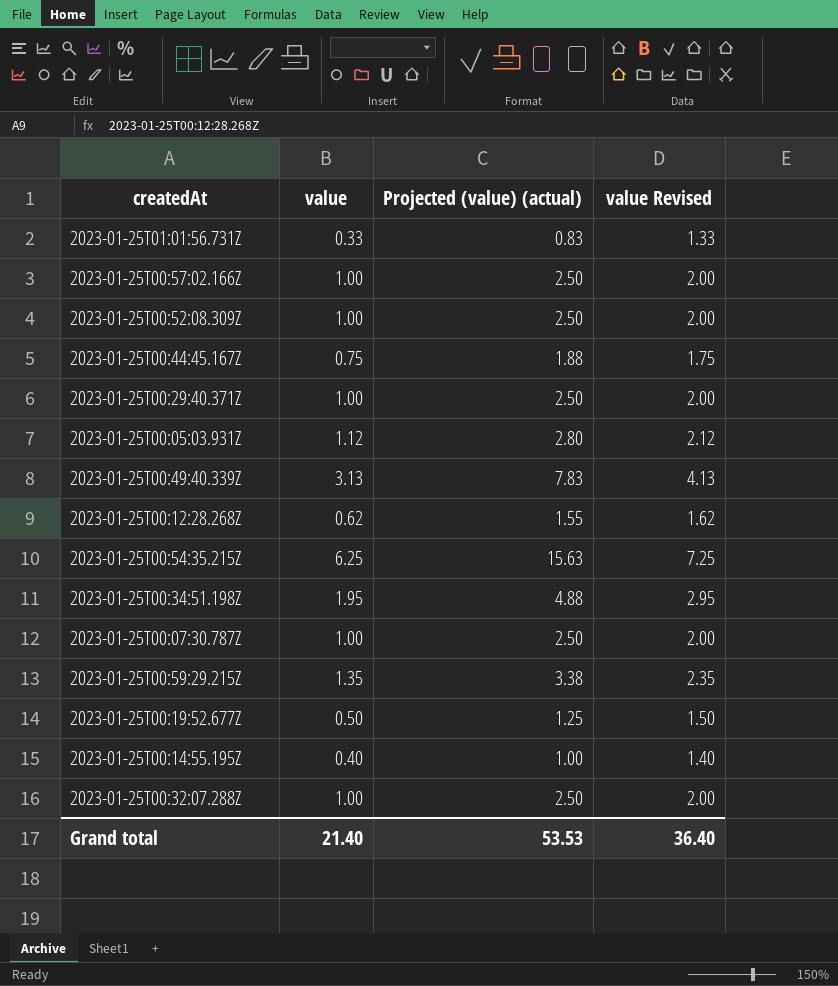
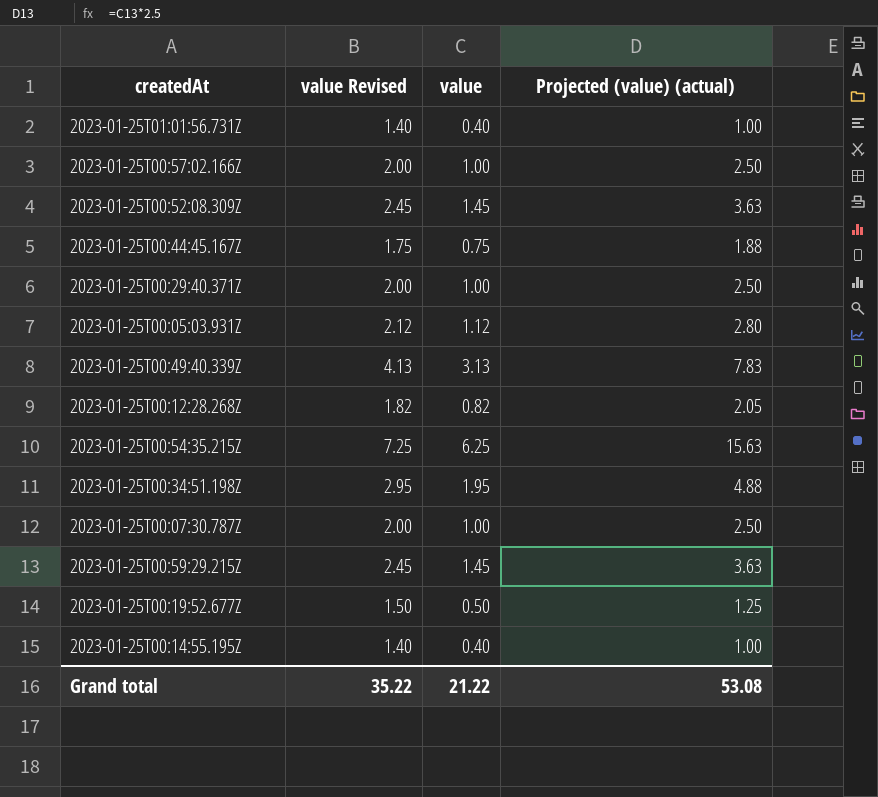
column value Revised | position: 4 -> 2
row 2023-01-25T00:32:07.288Z: 1.00 | 2.50 | 2.00 -> none
2023-01-25T01:01:56.731Z | value Revised: 1.33 -> 1.40
2023-01-25T01:01:56.731Z | value: 0.33 -> 0.40
2023-01-25T01:01:56.731Z | Projected (value) (actual): 0.83 -> 1.00
2023-01-25T00:52:08.309Z | value Revised: 2.00 -> 2.45
2023-01-25T00:52:08.309Z | value: 1.00 -> 1.45
2023-01-25T00:52:08.309Z | Projected (value) (actual): 2.50 -> 3.63
2023-01-25T00:12:28.268Z | value Revised: 1.62 -> 1.82
2023-01-25T00:12:28.268Z | value: 0.62 -> 0.82
2023-01-25T00:12:28.268Z | Projected (value) (actual): 1.55 -> 2.05
2023-01-25T00:59:29.215Z | value Revised: 2.35 -> 2.45
2023-01-25T00:59:29.215Z | value: 1.35 -> 1.45
2023-01-25T00:59:29.215Z | Projected (value) (actual): 3.38 -> 3.63
Grand total | value Revised: 36.40 -> 35.22
Grand total | value: 21.40 -> 21.22
Grand total | Projected (value) (actual): 53.53 -> 53.08

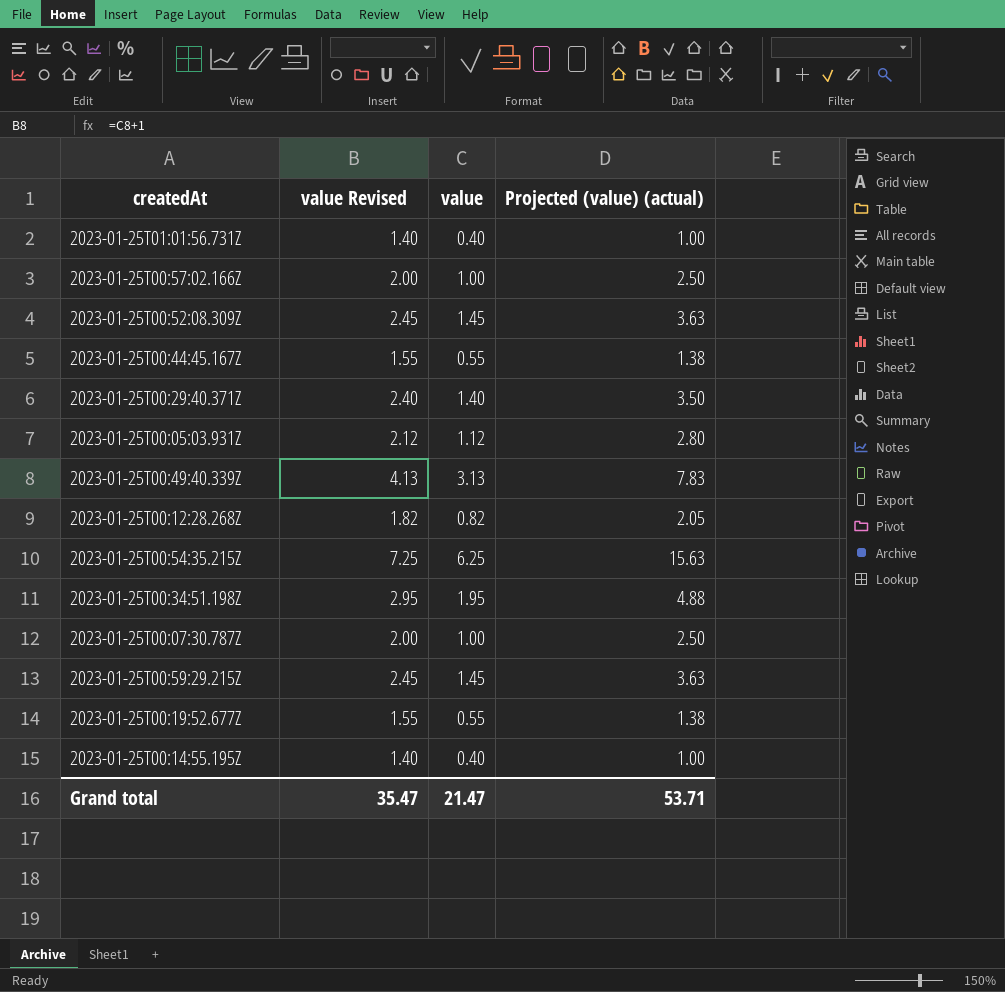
2023-01-25T00:44:45.167Z | value Revised: 1.75 -> 1.55
2023-01-25T00:44:45.167Z | value: 0.75 -> 0.55
2023-01-25T00:44:45.167Z | Projected (value) (actual): 1.88 -> 1.38
2023-01-25T00:29:40.371Z | value Revised: 2.00 -> 2.40
2023-01-25T00:29:40.371Z | value: 1.00 -> 1.40
2023-01-25T00:29:40.371Z | Projected (value) (actual): 2.50 -> 3.50
2023-01-25T00:19:52.677Z | value Revised: 1.50 -> 1.55
2023-01-25T00:19:52.677Z | value: 0.50 -> 0.55
2023-01-25T00:19:52.677Z | Projected (value) (actual): 1.25 -> 1.38
Grand total | value Revised: 35.22 -> 35.47
Grand total | value: 21.22 -> 21.47
Grand total | Projected (value) (actual): 53.08 -> 53.71

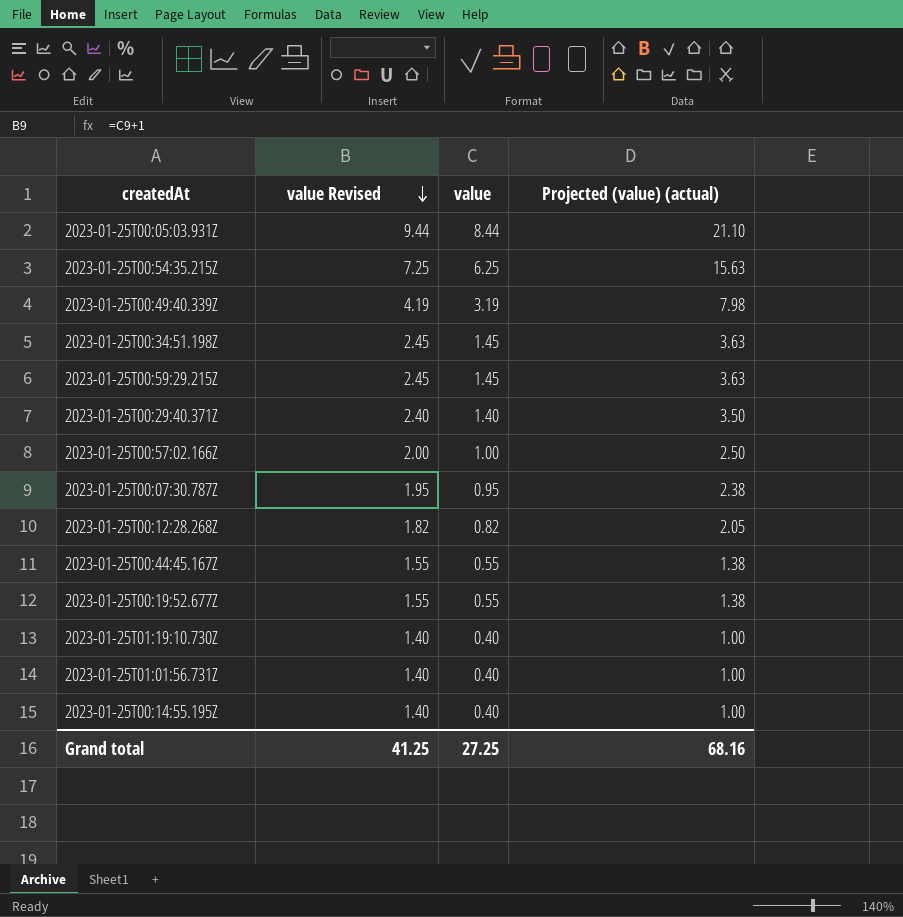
row order: none -> value Revised descending
row 2023-01-25T00:52:08.309Z: 2.45 | 1.45 | 3.63 -> none
2023-01-25T00:05:03.931Z | value Revised: 2.12 -> 9.44
2023-01-25T00:05:03.931Z | value: 1.12 -> 8.44
2023-01-25T00:05:03.931Z | Projected (value) (actual): 2.80 -> 21.10
2023-01-25T00:49:40.339Z | value Revised: 4.13 -> 4.19
2023-01-25T00:49:40.339Z | value: 3.13 -> 3.19
2023-01-25T00:49:40.339Z | Projected (value) (actual): 7.83 -> 7.98
2023-01-25T00:34:51.198Z | value Revised: 2.95 -> 2.45
2023-01-25T00:34:51.198Z | value: 1.95 -> 1.45
2023-01-25T00:34:51.198Z | Projected (value) (actual): 4.88 -> 3.63
2023-01-25T00:07:30.787Z | value Revised: 2.00 -> 1.95
2023-01-25T00:07:30.787Z | value: 1.00 -> 0.95
2023-01-25T00:07:30.787Z | Projected (value) (actual): 2.50 -> 2.38
row 2023-01-25T01:19:10.730Z: none -> 1.40 | 0.40 | 1.00
Grand total | value Revised: 35.47 -> 41.25
Grand total | value: 21.47 -> 27.25
Grand total | Projected (value) (actual): 53.71 -> 68.16

